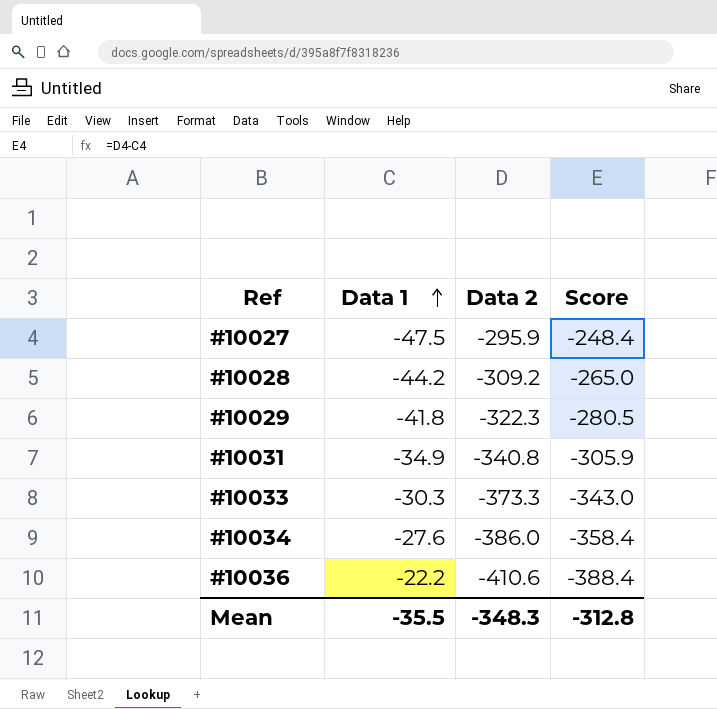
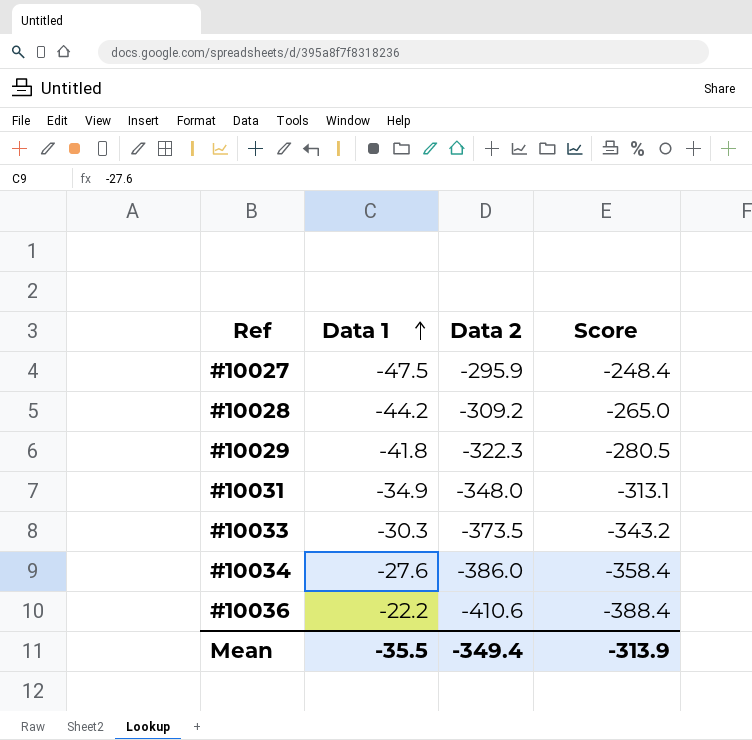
#10031 | Data 2: -340.8 -> -348.0
#10031 | Score: -305.9 -> -313.1
#10033 | Data 2: -373.3 -> -373.5
#10033 | Score: -343.0 -> -343.2
Mean | Data 2: -348.3 -> -349.4
Mean | Score: -312.8 -> -313.9

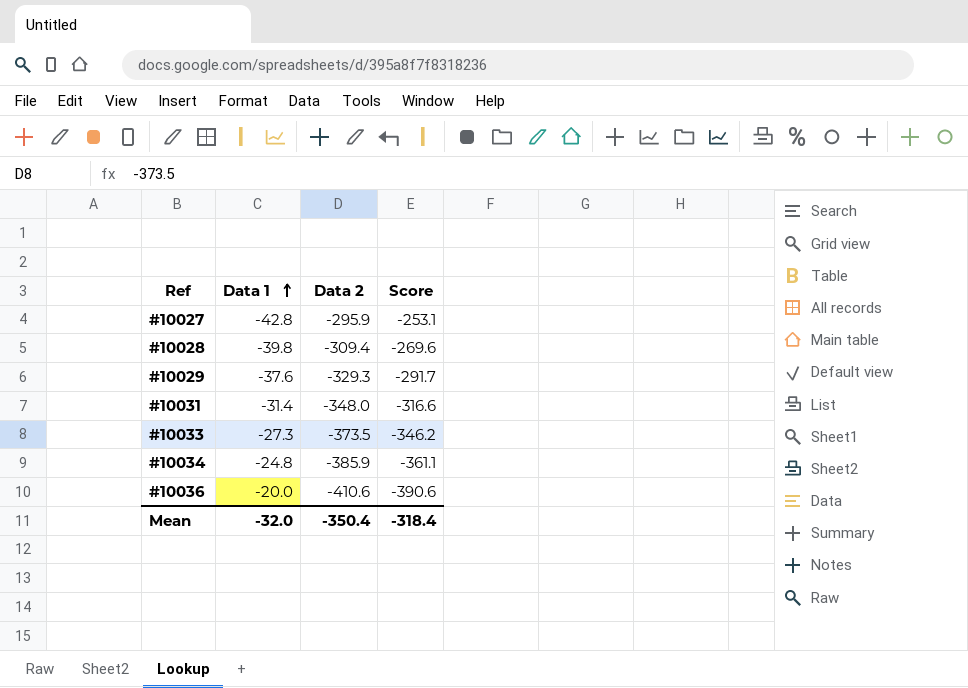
#10027 | Data 1: -47.5 -> -42.8
#10027 | Score: -248.4 -> -253.1
#10028 | Data 1: -44.2 -> -39.8
#10028 | Data 2: -309.2 -> -309.4
#10028 | Score: -265.0 -> -269.6
#10029 | Data 1: -41.8 -> -37.6
#10029 | Data 2: -322.3 -> -329.3
#10029 | Score: -280.5 -> -291.7
#10031 | Data 1: -34.9 -> -31.4
#10031 | Score: -313.1 -> -316.6
#10033 | Data 1: -30.3 -> -27.3
#10033 | Score: -343.2 -> -346.2
#10034 | Data 1: -27.6 -> -24.8
#10034 | Data 2: -386.0 -> -385.9
#10034 | Score: -358.4 -> -361.1
#10036 | Data 1: -22.2 -> -20.0
#10036 | Score: -388.4 -> -390.6
Mean | Data 1: -35.5 -> -32.0
Mean | Data 2: -349.4 -> -350.4
Mean | Score: -313.9 -> -318.4

